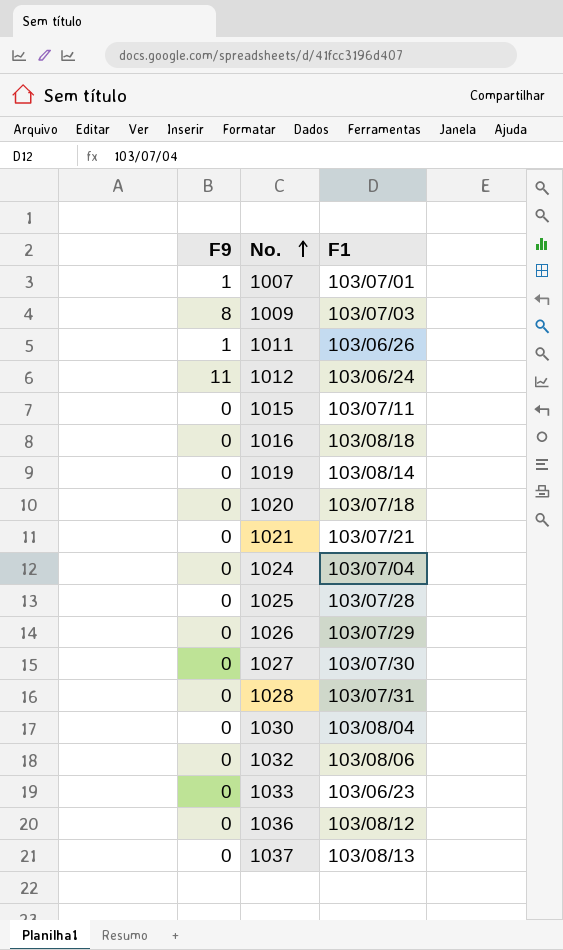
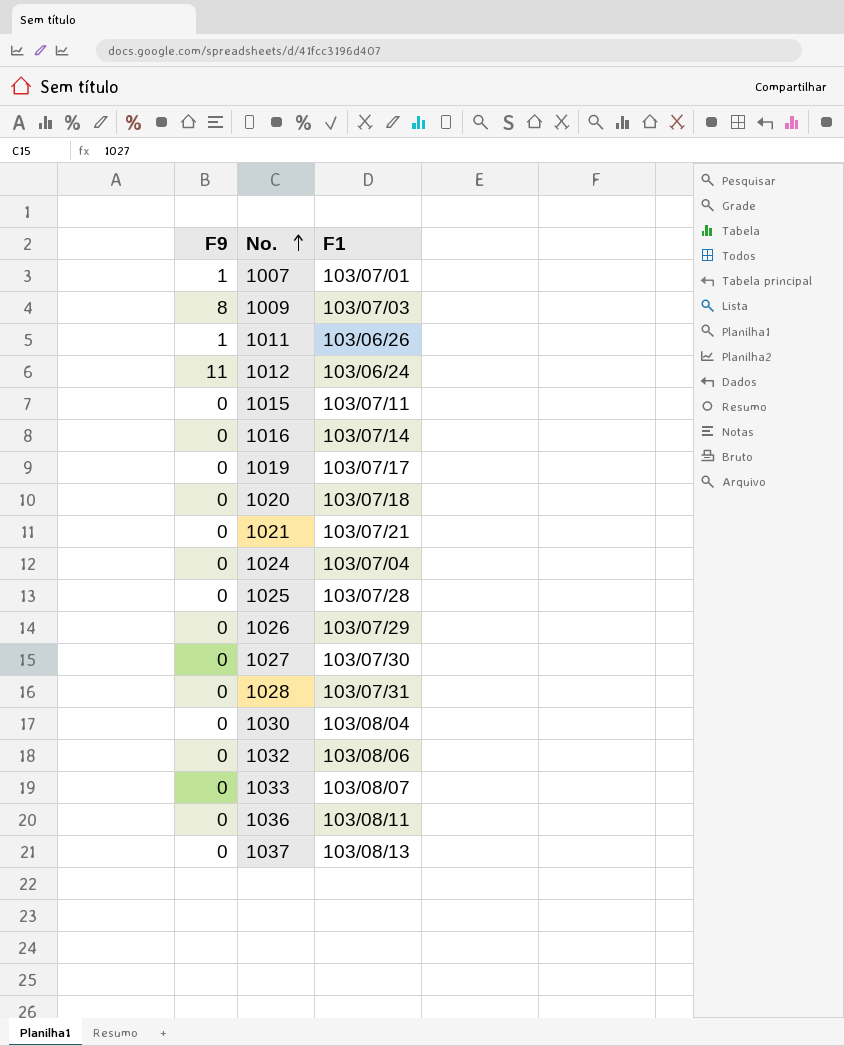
1016 | F1: 103/08/18 -> 103/07/14
1019 | F1: 103/08/14 -> 103/07/17
1033 | F1: 103/06/23 -> 103/08/07
1036 | F1: 103/08/12 -> 103/08/11

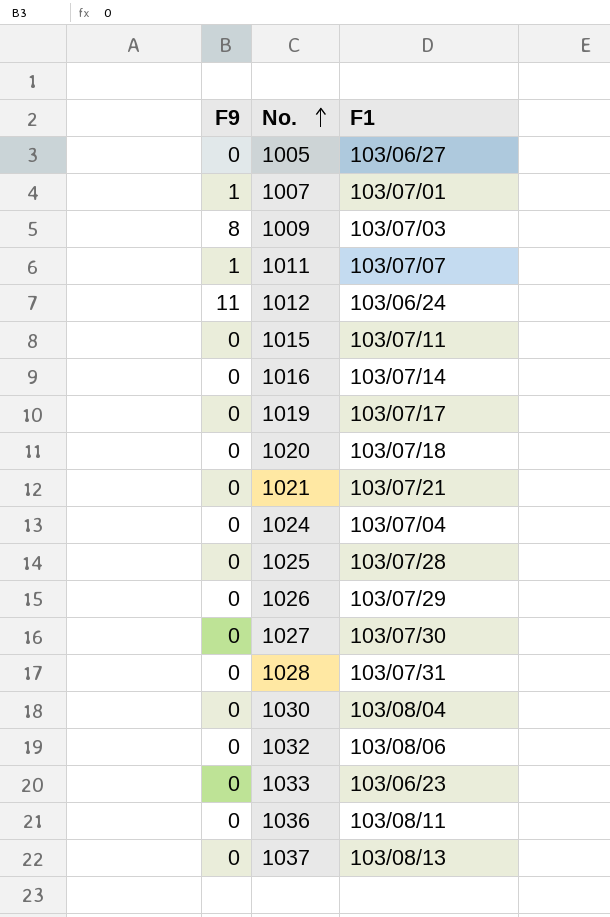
row 1005: none -> 0 | 103/06/27
1011 | F1: 103/06/26 -> 103/07/07
1033 | F1: 103/08/07 -> 103/06/23

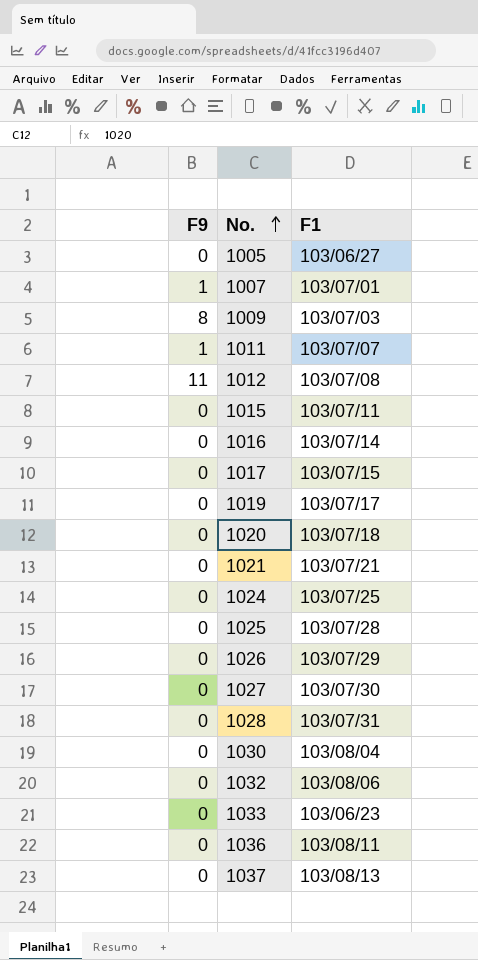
1012 | F1: 103/06/24 -> 103/07/08
row 1017: none -> 0 | 103/07/15
1024 | F1: 103/07/04 -> 103/07/25

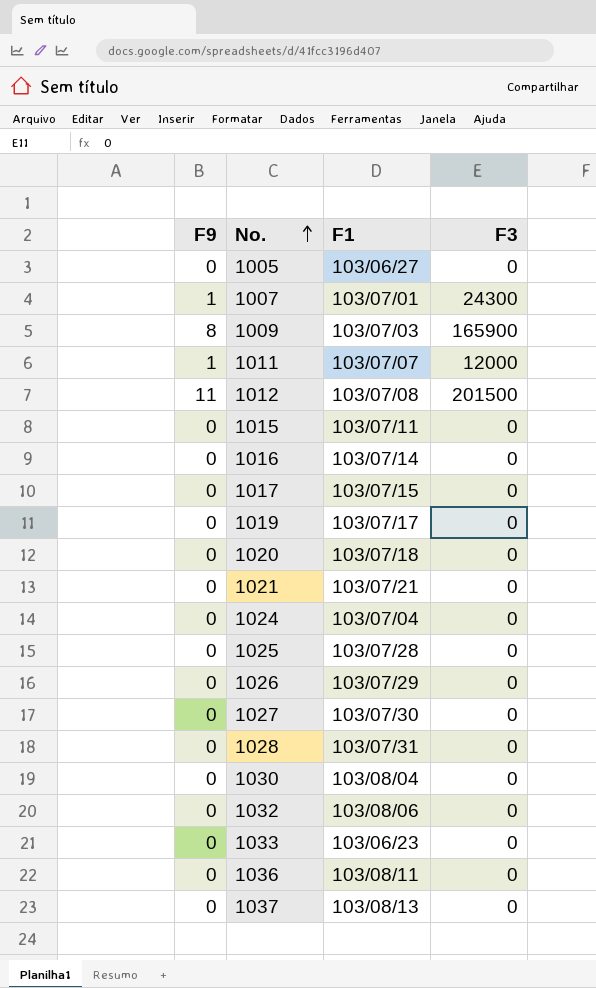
column F3 | position: none -> 4
1024 | F1: 103/07/25 -> 103/07/04

